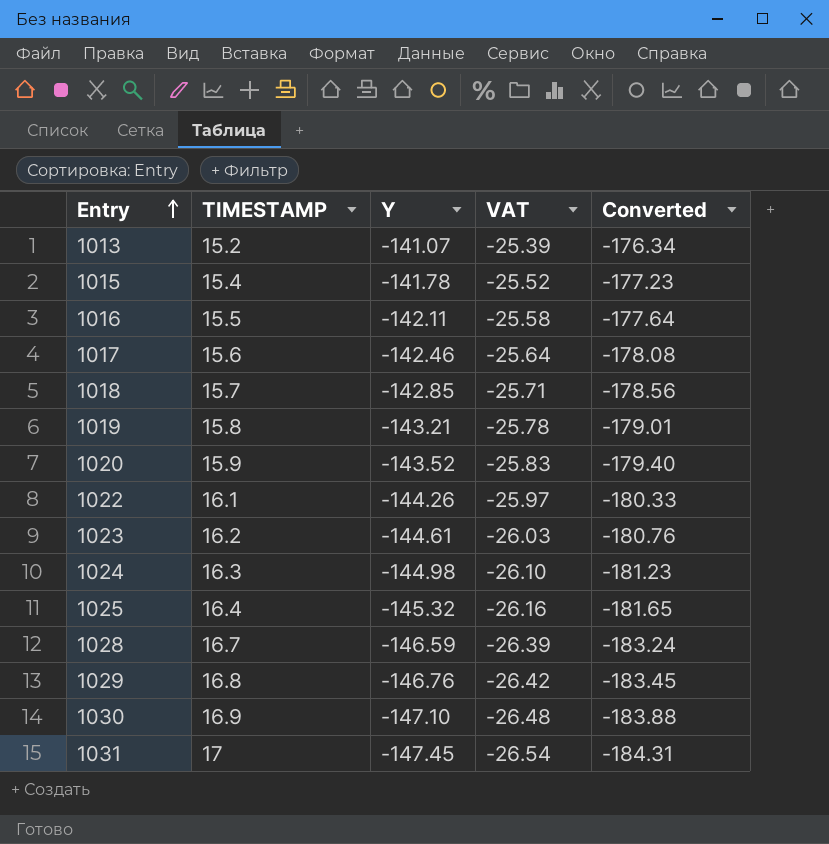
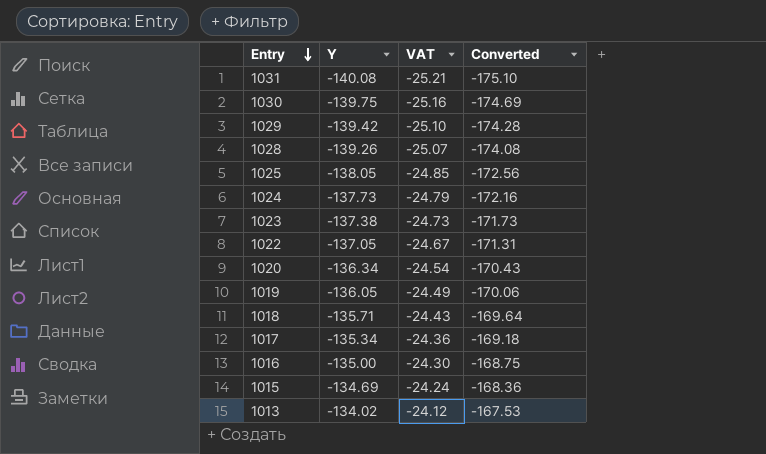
row order: Entry ascending -> Entry descending
column TIMESTAMP | position: 2 -> none
1031 | Y: -147.45 -> -140.08
1031 | VAT: -26.54 -> -25.21
1031 | Converted: -184.31 -> -175.10
1030 | Y: -147.10 -> -139.75
1030 | VAT: -26.48 -> -25.16
1030 | Converted: -183.88 -> -174.69
1029 | Y: -146.76 -> -139.42
1029 | VAT: -26.42 -> -25.10
1029 | Converted: -183.45 -> -174.28
1028 | Y: -146.59 -> -139.26
1028 | VAT: -26.39 -> -25.07
1028 | Converted: -183.24 -> -174.08
1025 | Y: -145.32 -> -138.05
1025 | VAT: -26.16 -> -24.85
1025 | Converted: -181.65 -> -172.56
1024 | Y: -144.98 -> -137.73
1024 | VAT: -26.10 -> -24.79
1024 | Converted: -181.23 -> -172.16
1023 | Y: -144.61 -> -137.38
1023 | VAT: -26.03 -> -24.73
1023 | Converted: -180.76 -> -171.73
1022 | Y: -144.26 -> -137.05
1022 | VAT: -25.97 -> -24.67
1022 | Converted: -180.33 -> -171.31
1020 | Y: -143.52 -> -136.34
1020 | VAT: -25.83 -> -24.54
1020 | Converted: -179.40 -> -170.43
1019 | Y: -143.21 -> -136.05
1019 | VAT: -25.78 -> -24.49
1019 | Converted: -179.01 -> -170.06
1018 | Y: -142.85 -> -135.71
1018 | VAT: -25.71 -> -24.43
1018 | Converted: -178.56 -> -169.64
1017 | Y: -142.46 -> -135.34
1017 | VAT: -25.64 -> -24.36
1017 | Converted: -178.08 -> -169.18
1016 | Y: -142.11 -> -135.00
1016 | VAT: -25.58 -> -24.30
1016 | Converted: -177.64 -> -168.75
1015 | Y: -141.78 -> -134.69
1015 | VAT: -25.52 -> -24.24
1015 | Converted: -177.23 -> -168.36
1013 | Y: -141.07 -> -134.02
1013 | VAT: -25.39 -> -24.12
1013 | Converted: -176.34 -> -167.53

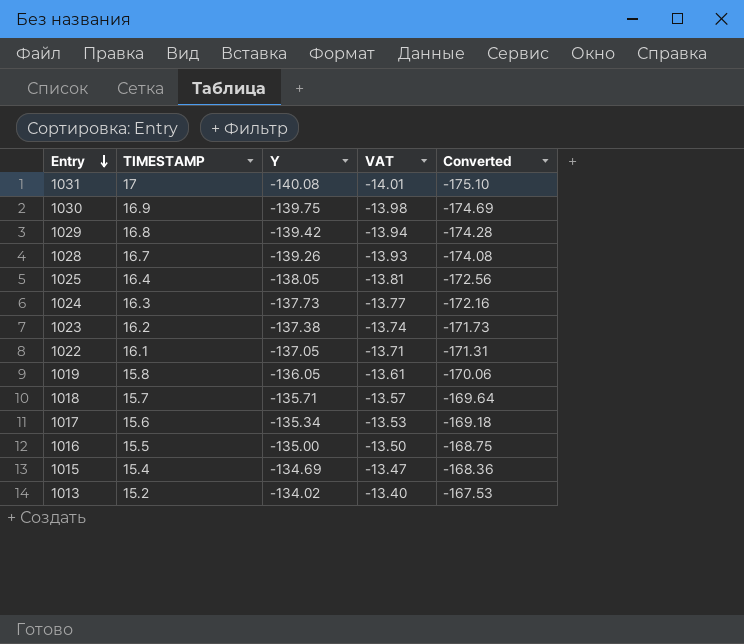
column TIMESTAMP | position: none -> 2
column VAT | formula: [Y] * 0.18 -> [Y] * 0.1
row 1020: -136.34 | -24.54 | -170.43 -> none

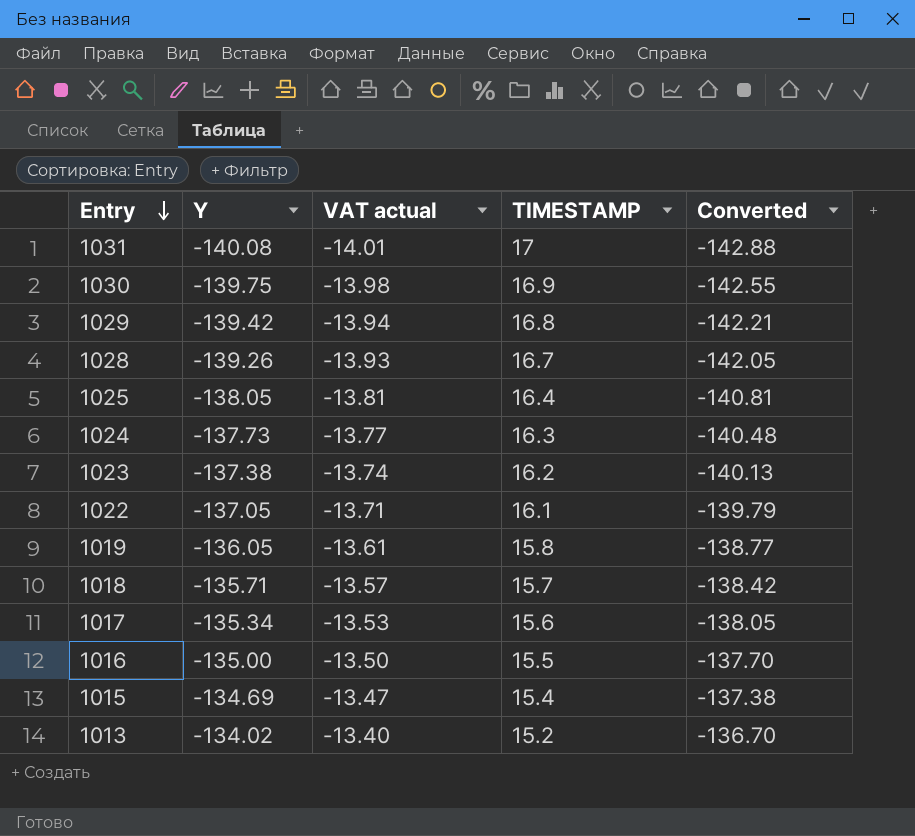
column name: VAT -> VAT actual
column TIMESTAMP | position: 2 -> 4
column Converted | formula: [Y] * 1.25 -> [Y] * 1.02

